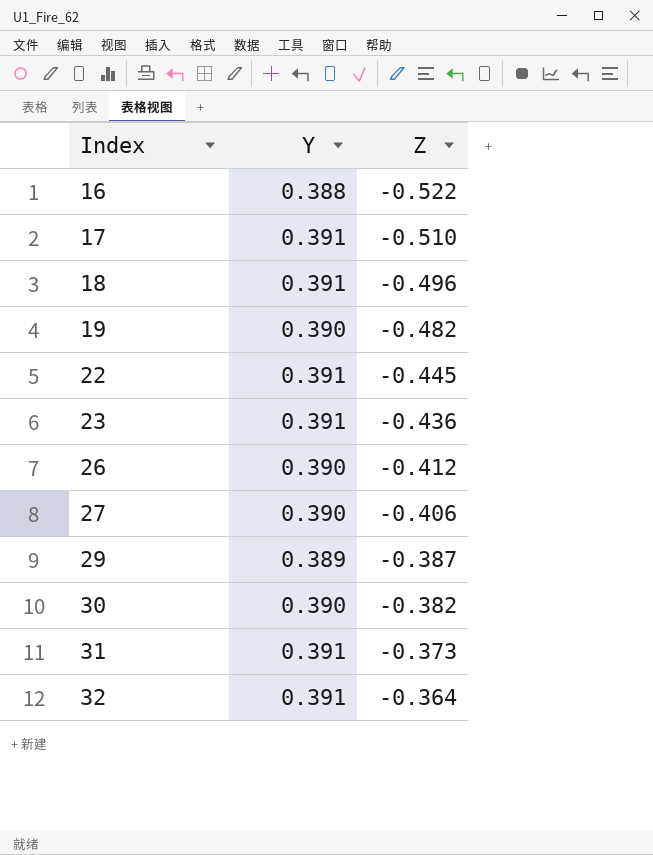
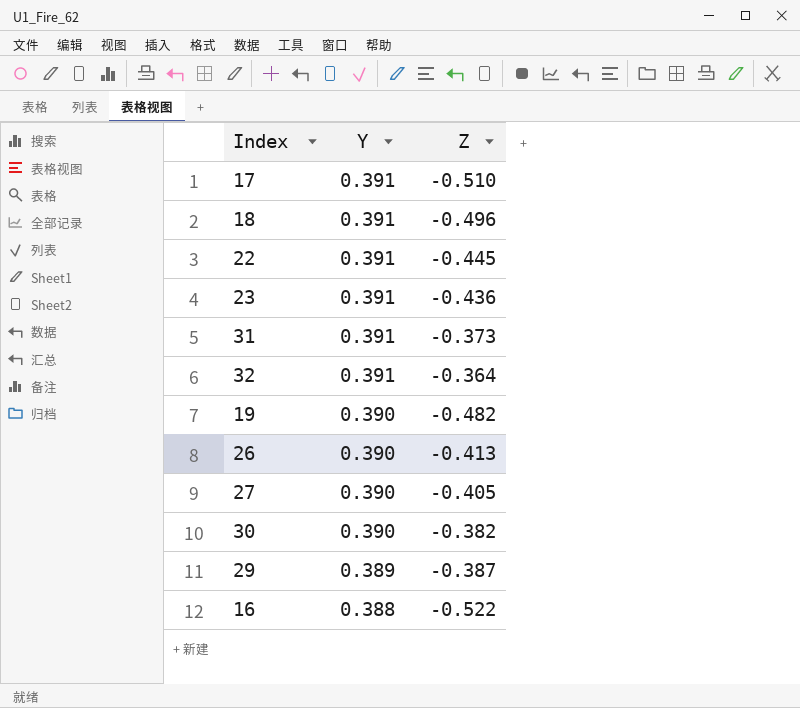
row order: Index ascending -> Y descending
26 | Z: -0.412 -> -0.413
27 | Z: -0.406 -> -0.405

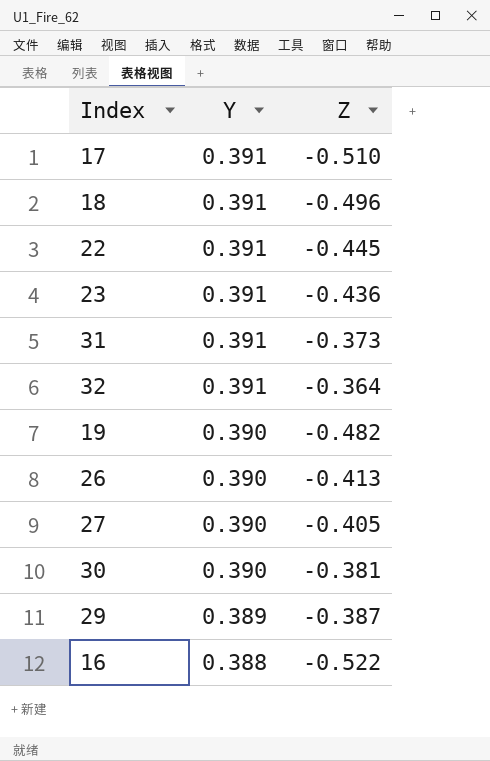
30 | Z: -0.382 -> -0.381

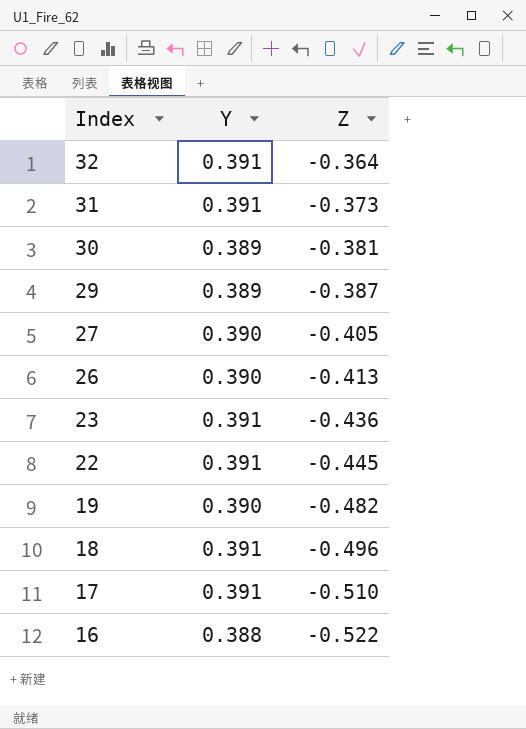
row order: Y descending -> Index descending
30 | Y: 0.390 -> 0.389

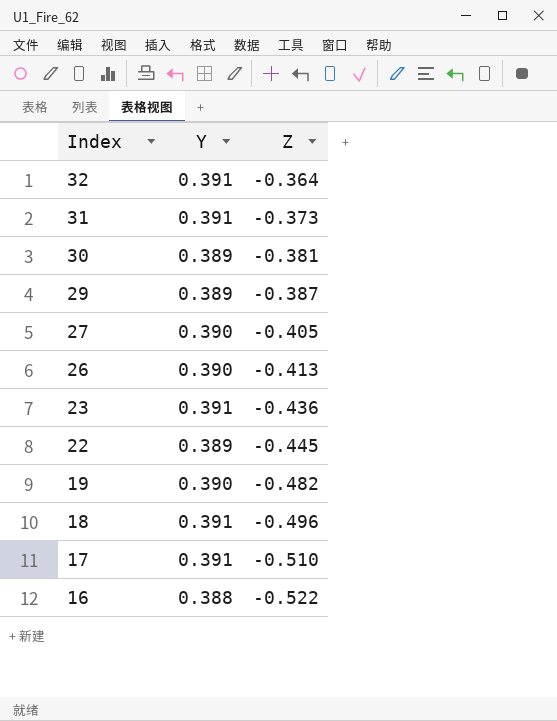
22 | Y: 0.391 -> 0.389

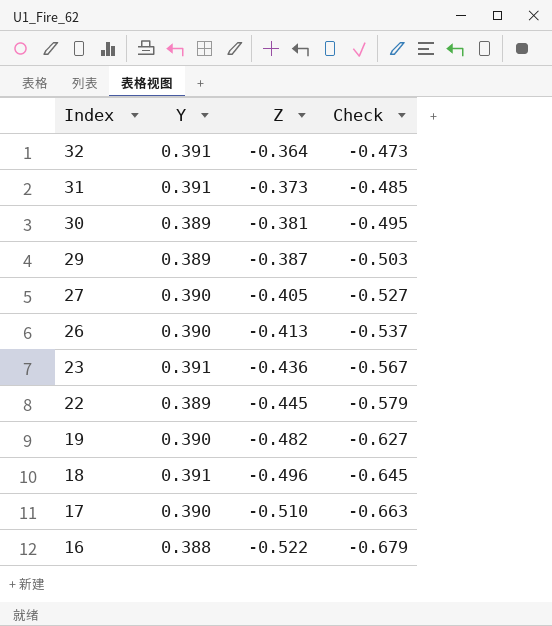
column Check | formula: none -> [Z] * 1.3
17 | Y: 0.391 -> 0.390

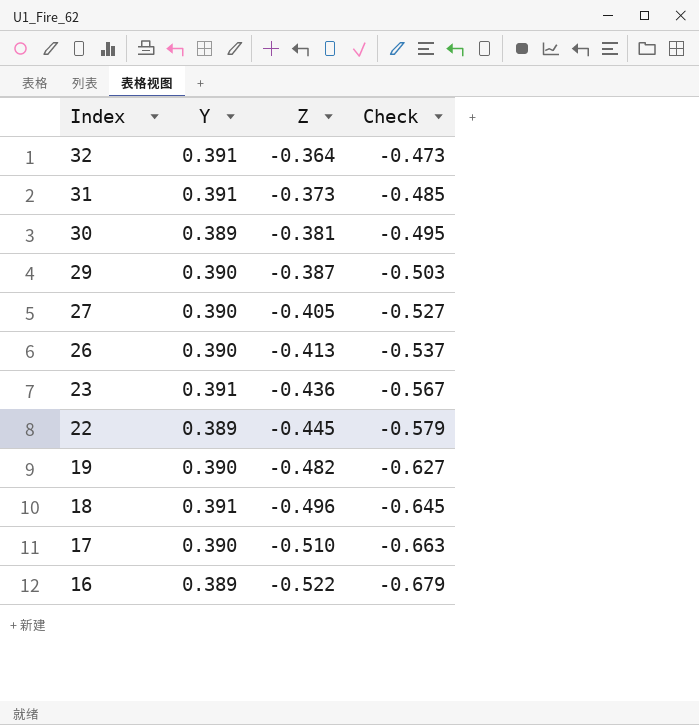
29 | Y: 0.389 -> 0.390
16 | Y: 0.388 -> 0.389

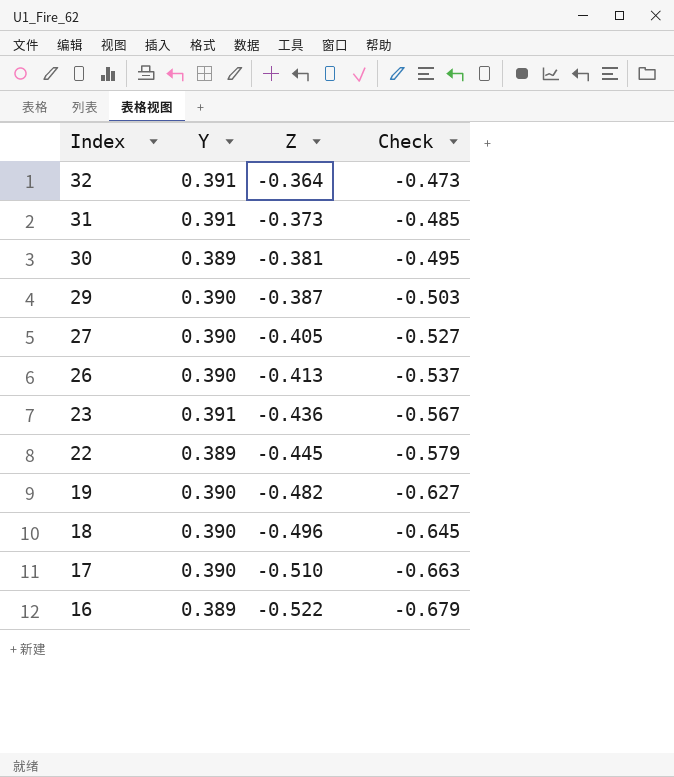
18 | Y: 0.391 -> 0.390

